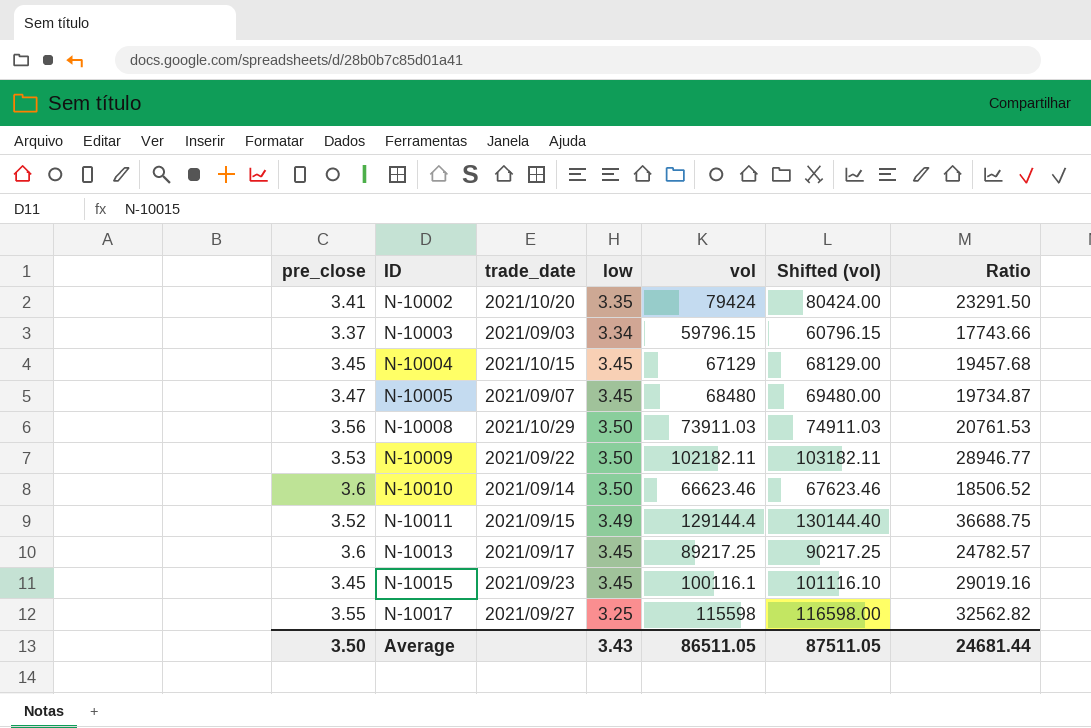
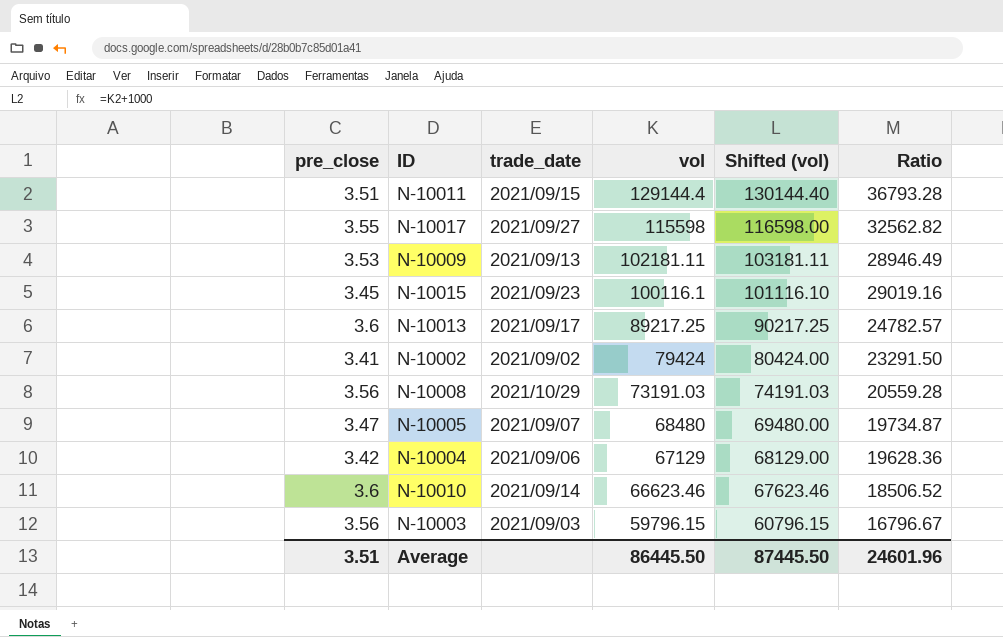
row order: ID ascending -> vol descending
column low | position: 4 -> none
N-10011 | pre_close: 3.52 -> 3.51
N-10011 | Ratio: 36688.75 -> 36793.28
N-10009 | trade_date: 2021/09/22 -> 2021/09/13
N-10009 | vol: 102182.11 -> 102181.11
N-10009 | Shifted (vol): 103182.11 -> 103181.11
N-10009 | Ratio: 28946.77 -> 28946.49
N-10002 | trade_date: 2021/10/20 -> 2021/09/02
N-10008 | vol: 73911.03 -> 73191.03
N-10008 | Shifted (vol): 74911.03 -> 74191.03
N-10008 | Ratio: 20761.53 -> 20559.28
N-10004 | pre_close: 3.45 -> 3.42
N-10004 | trade_date: 2021/10/15 -> 2021/09/06
N-10004 | Ratio: 19457.68 -> 19628.36
N-10003 | pre_close: 3.37 -> 3.56
N-10003 | Ratio: 17743.66 -> 16796.67
Average | pre_close: 3.50 -> 3.51
Average | vol: 86511.05 -> 86445.50
Average | Shifted (vol): 87511.05 -> 87445.50
Average | Ratio: 24681.44 -> 24601.96

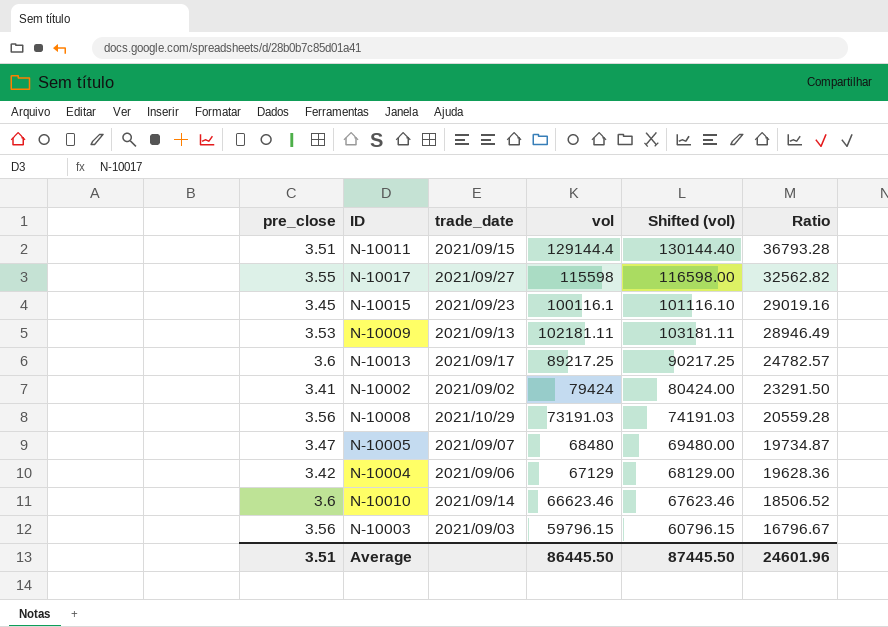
row order: vol descending -> Ratio descending

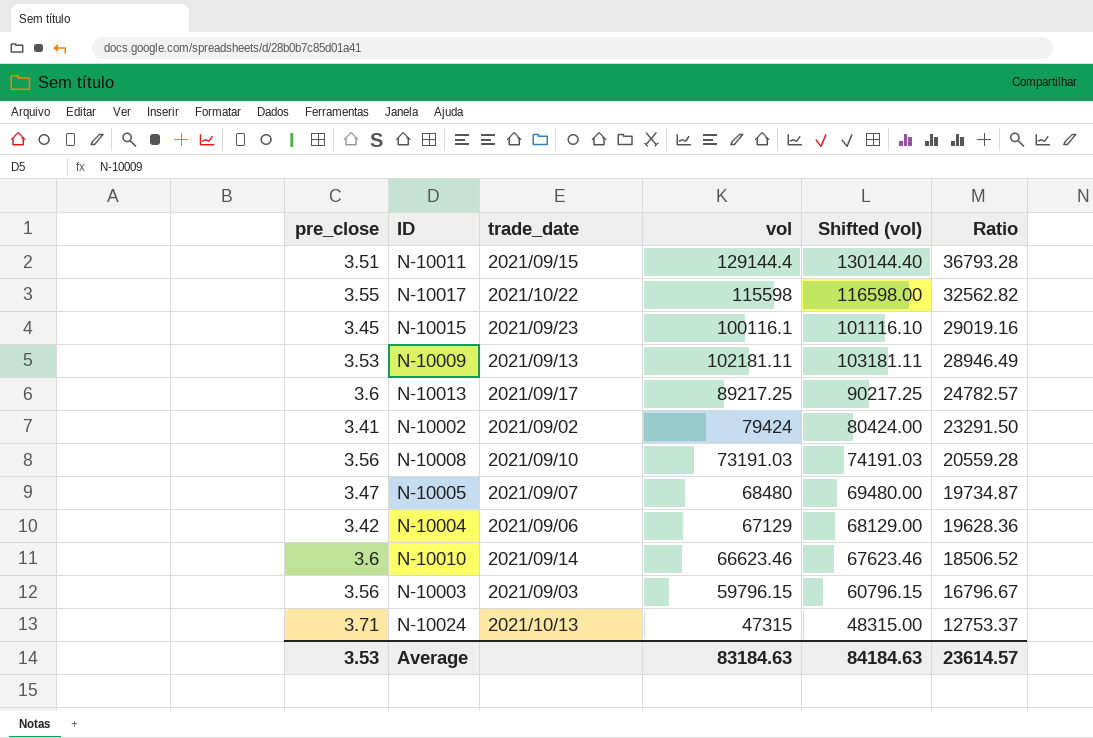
N-10017 | trade_date: 2021/09/27 -> 2021/10/22
N-10008 | trade_date: 2021/10/29 -> 2021/09/10
row N-10024: none -> 3.71 | 2021/10/13 | 47315 | 48315.00 | 12753.37
Average | pre_close: 3.51 -> 3.53
Average | vol: 86445.50 -> 83184.63
Average | Shifted (vol): 87445.50 -> 84184.63
Average | Ratio: 24601.96 -> 23614.57

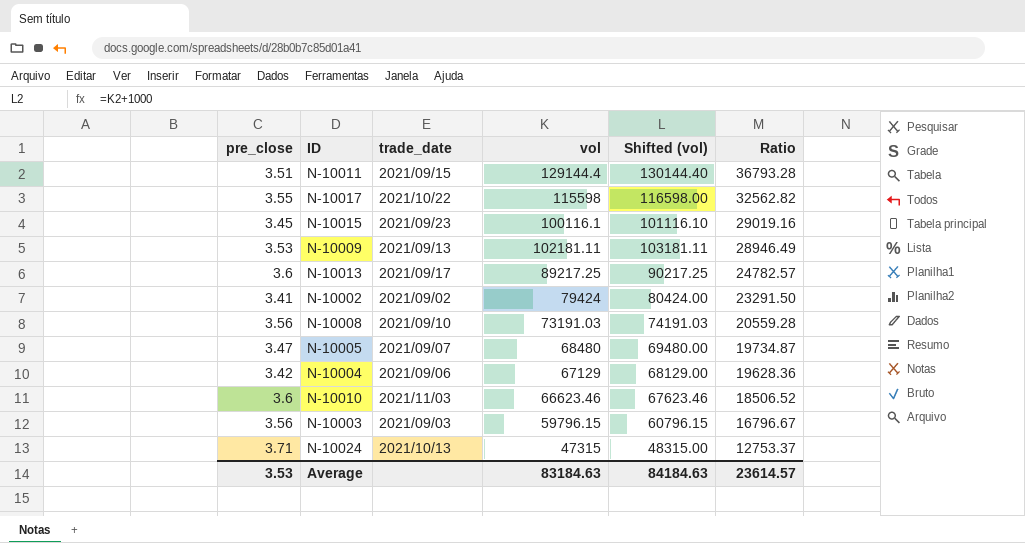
N-10010 | trade_date: 2021/09/14 -> 2021/11/03

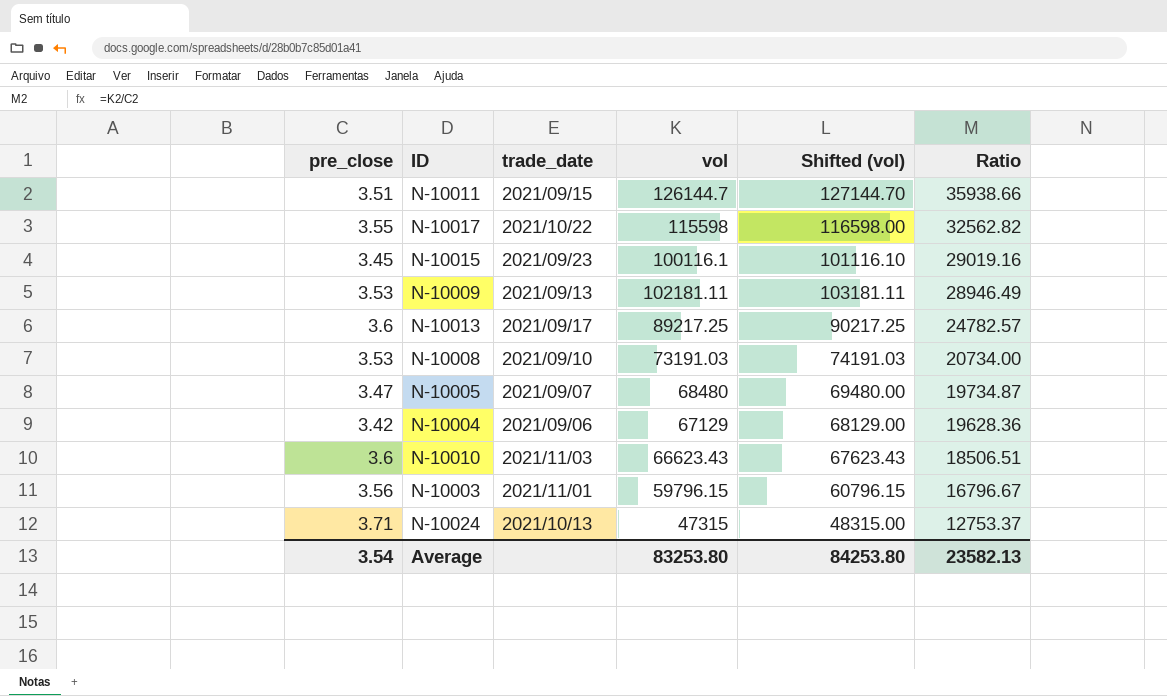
row N-10002: 3.41 | 2021/09/02 | 79424 | 80424.00 | 23291.50 -> none
N-10011 | vol: 129144.4 -> 126144.7
N-10011 | Shifted (vol): 130144.40 -> 127144.70
N-10011 | Ratio: 36793.28 -> 35938.66
N-10008 | pre_close: 3.56 -> 3.53
N-10008 | Ratio: 20559.28 -> 20734.00
N-10010 | vol: 66623.46 -> 66623.43
N-10010 | Shifted (vol): 67623.46 -> 67623.43
N-10010 | Ratio: 18506.52 -> 18506.51
N-10003 | trade_date: 2021/09/03 -> 2021/11/01
Average | pre_close: 3.53 -> 3.54
Average | vol: 83184.63 -> 83253.80
Average | Shifted (vol): 84184.63 -> 84253.80
Average | Ratio: 23614.57 -> 23582.13

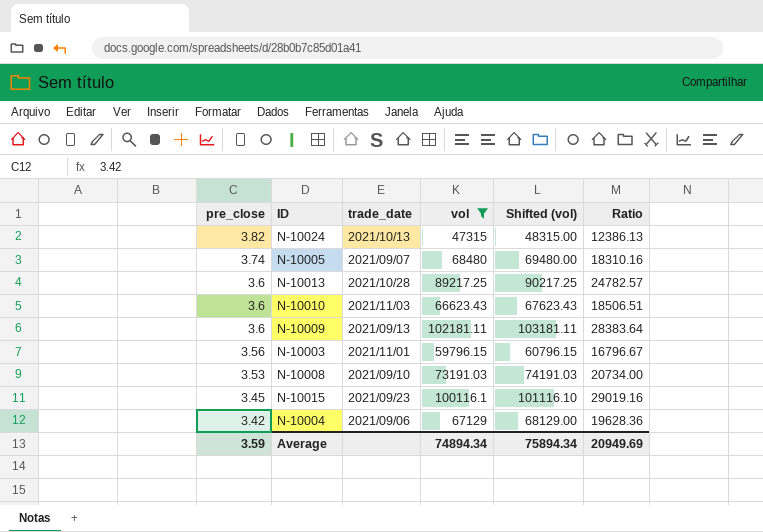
filter: none -> vol <= 102181.11
row order: Ratio descending -> pre_close descending
N-10024 | pre_close: 3.71 -> 3.82
N-10024 | Ratio: 12753.37 -> 12386.13
N-10005 | pre_close: 3.47 -> 3.74
N-10005 | Ratio: 19734.87 -> 18310.16
N-10013 | trade_date: 2021/09/17 -> 2021/10/28
N-10009 | pre_close: 3.53 -> 3.6
N-10009 | Ratio: 28946.49 -> 28383.64
Average | pre_close: 3.54 -> 3.59
Average | vol: 83253.80 -> 74894.34
Average | Shifted (vol): 84253.80 -> 75894.34
Average | Ratio: 23582.13 -> 20949.69

